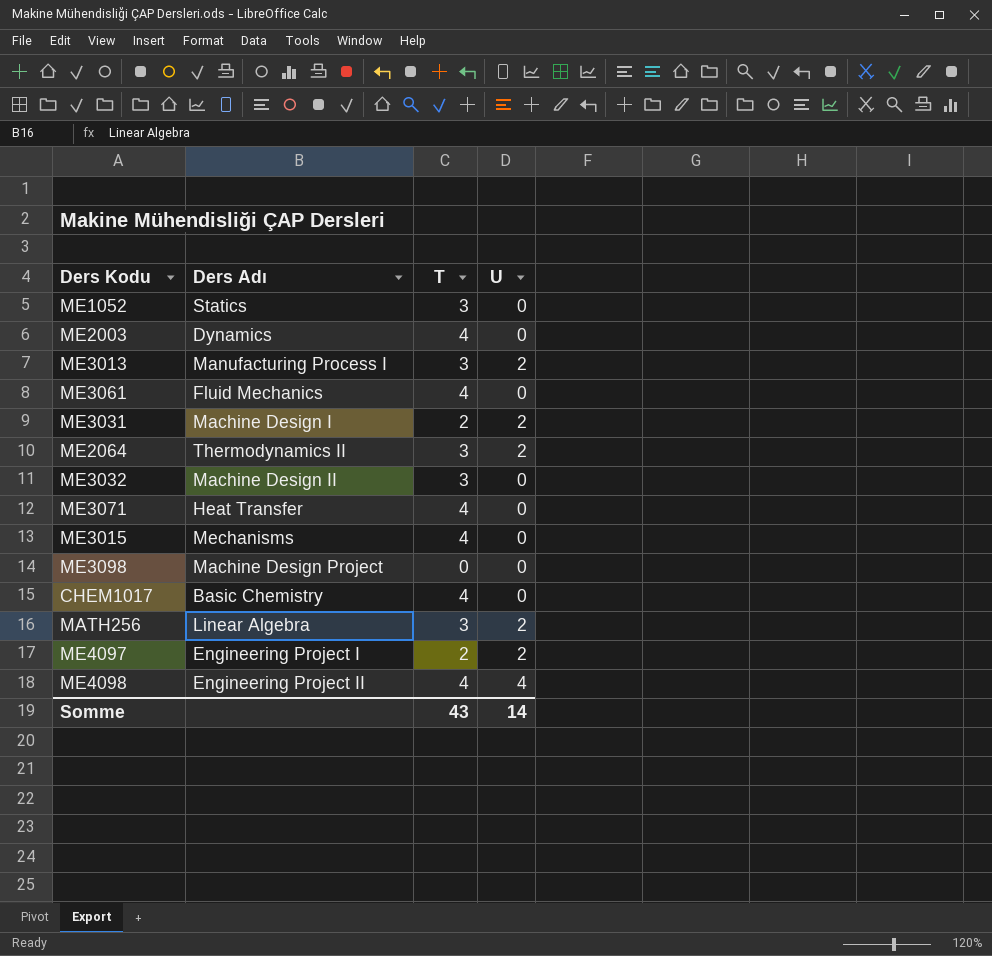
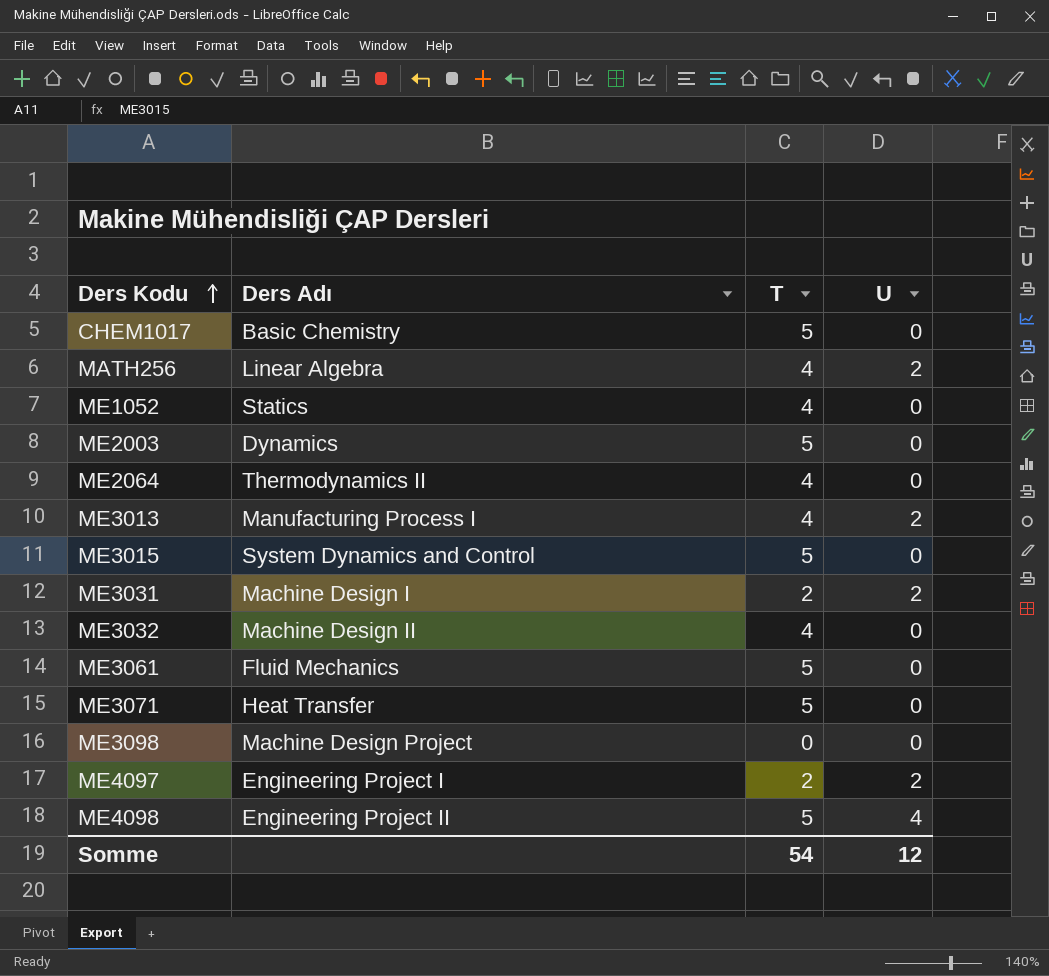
row order: none -> Ders Kodu ascending
CHEM1017 | T: 4 -> 5
MATH256 | T: 3 -> 4
ME1052 | T: 3 -> 4
ME2003 | T: 4 -> 5
ME2064 | T: 3 -> 4
ME2064 | U: 2 -> 0
ME3013 | T: 3 -> 4
ME3015 | Ders Adı: Mechanisms -> System Dynamics and Control
ME3015 | T: 4 -> 5
ME3032 | T: 3 -> 4
ME3061 | T: 4 -> 5
ME3071 | T: 4 -> 5
ME4098 | T: 4 -> 5
Somme | T: 43 -> 54
Somme | U: 14 -> 12

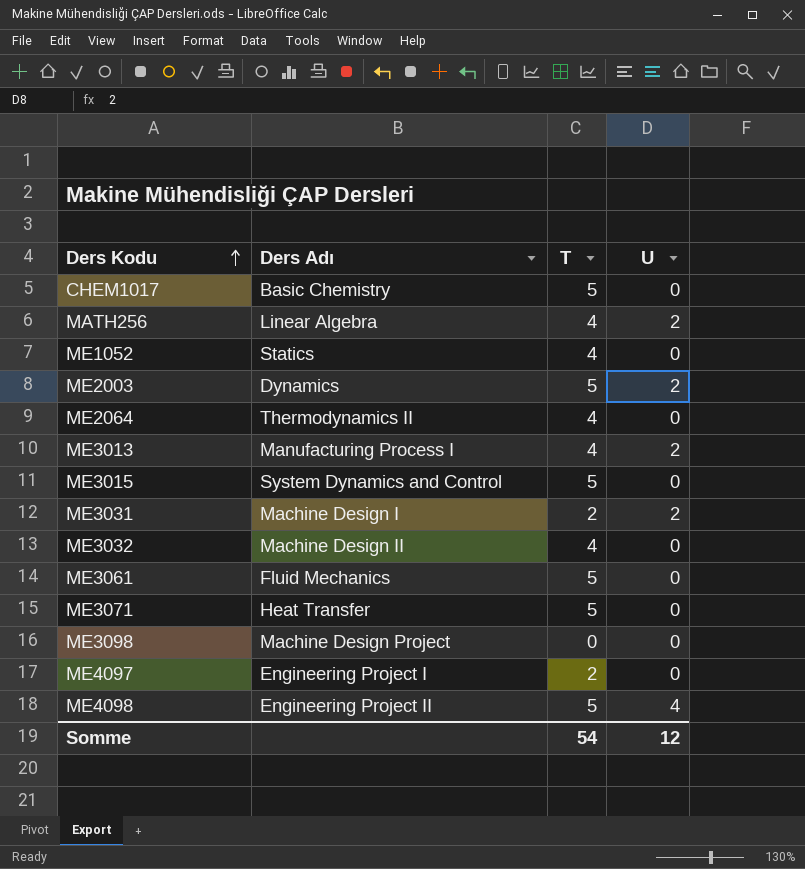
ME2003 | U: 0 -> 2
ME4097 | U: 2 -> 0

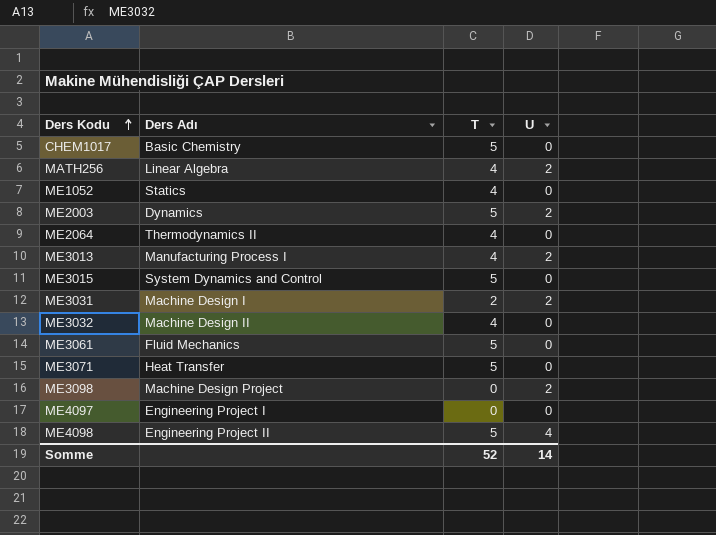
ME3098 | U: 0 -> 2
ME4097 | T: 2 -> 0
Somme | T: 54 -> 52
Somme | U: 12 -> 14

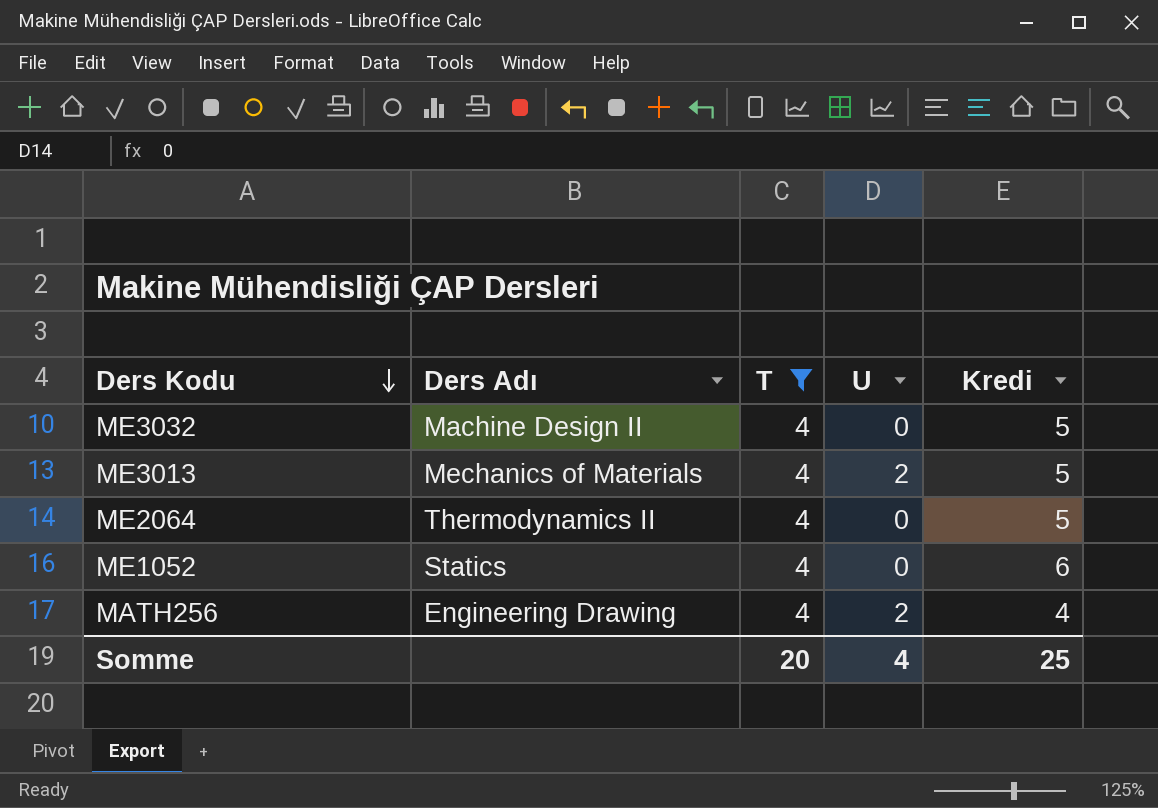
filter: none -> T = 4
row order: Ders Kodu ascending -> Ders Kodu descending
column Kredi | position: none -> 5
ME3013 | Ders Adı: Manufacturing Process I -> Mechanics of Materials
MATH256 | Ders Adı: Linear Algebra -> Engineering Drawing
Somme | T: 52 -> 20
Somme | U: 14 -> 4

